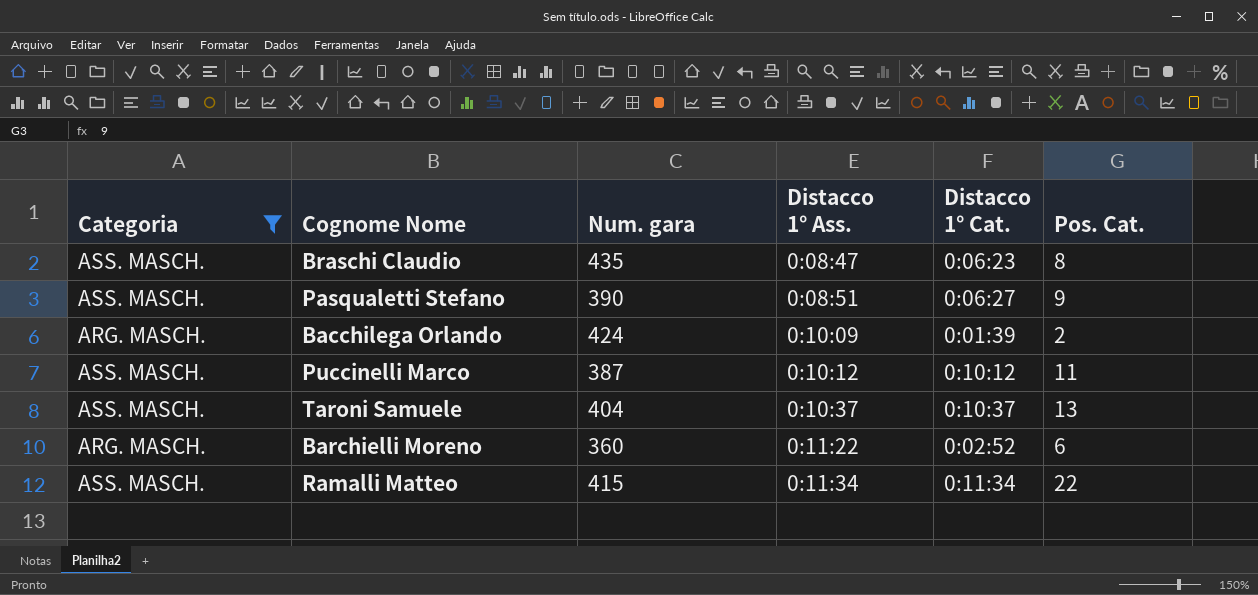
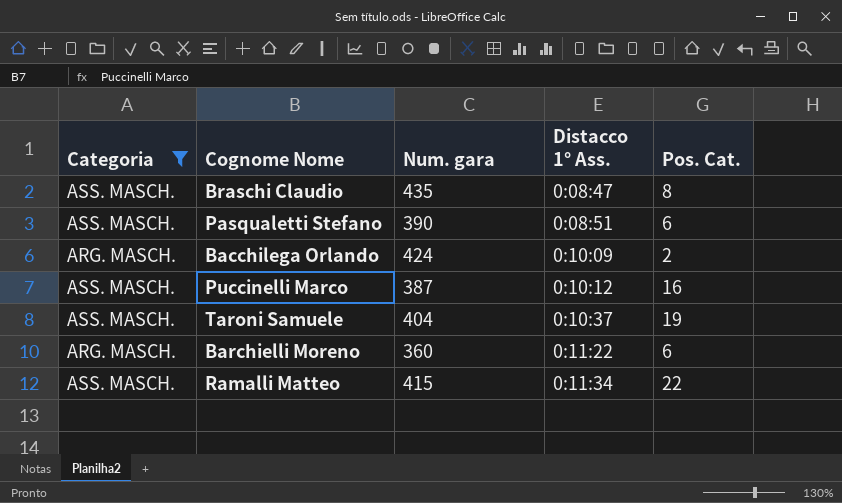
column Distacco 1° Cat. | position: 5 -> none
Pasqualetti Stefano | Pos. Cat.: 9 -> 6
Puccinelli Marco | Pos. Cat.: 11 -> 16
Taroni Samuele | Pos. Cat.: 13 -> 19

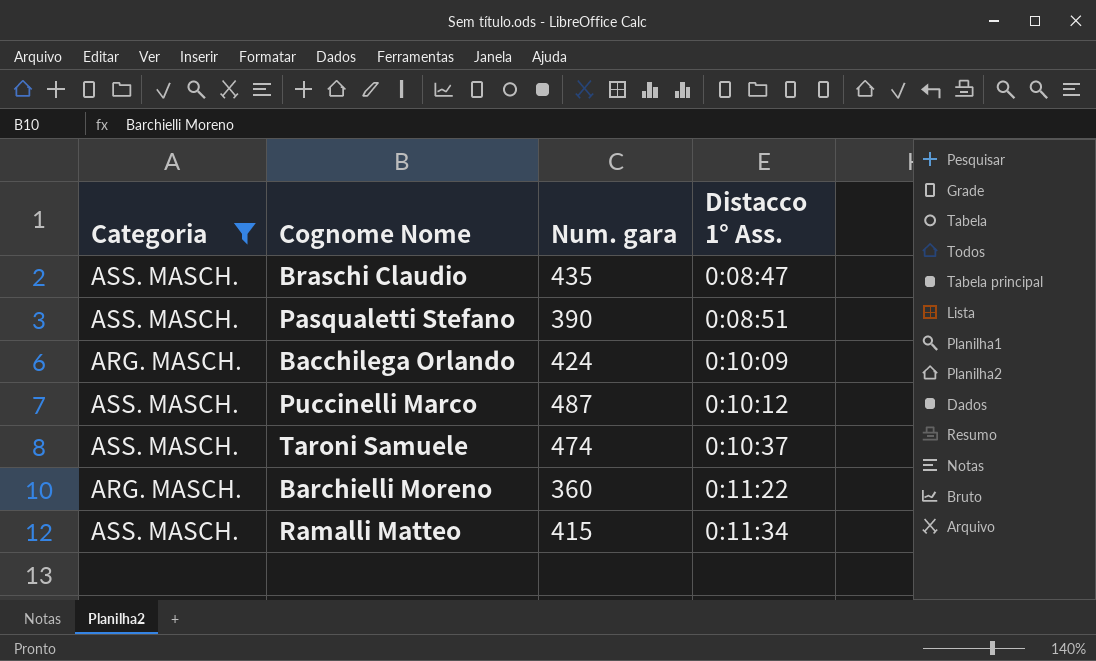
column Pos. Cat. | position: 5 -> none
Puccinelli Marco | Num. gara: 387 -> 487
Taroni Samuele | Num. gara: 404 -> 474

